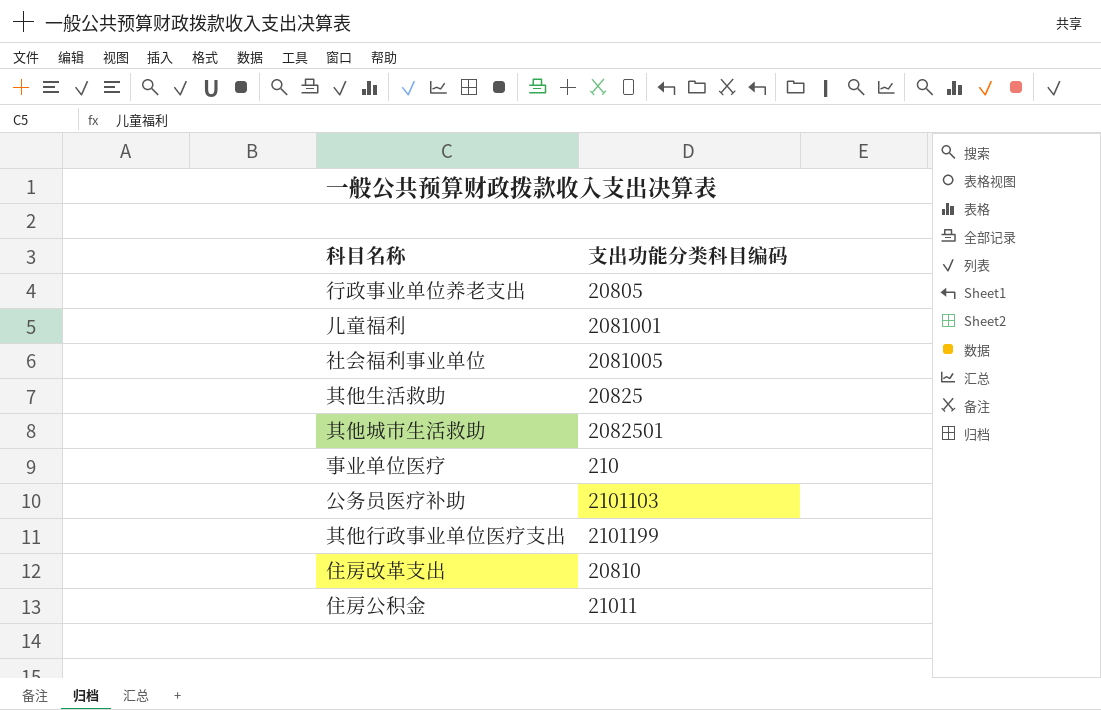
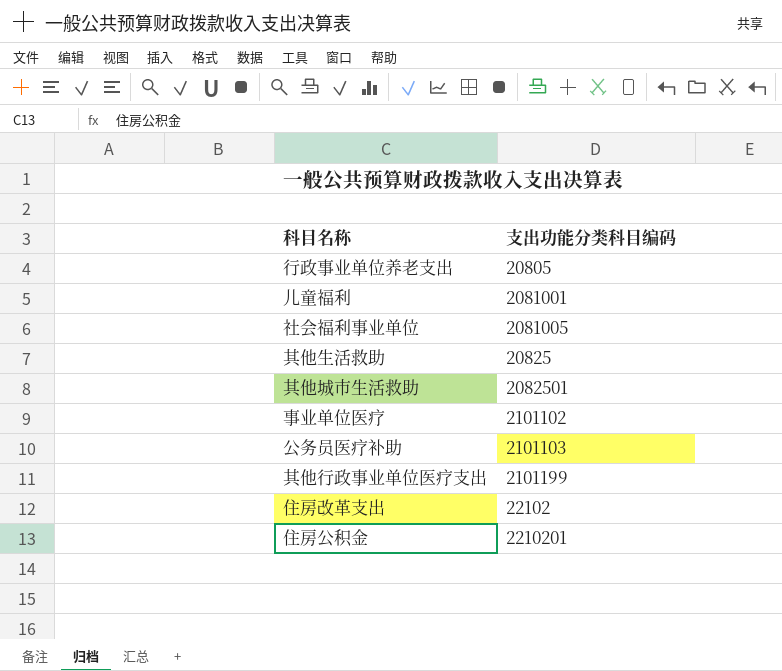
事业单位医疗 | 支出功能分类科目编码: 210 -> 2101102
住房改革支出 | 支出功能分类科目编码: 20810 -> 22102
住房公积金 | 支出功能分类科目编码: 21011 -> 2210201

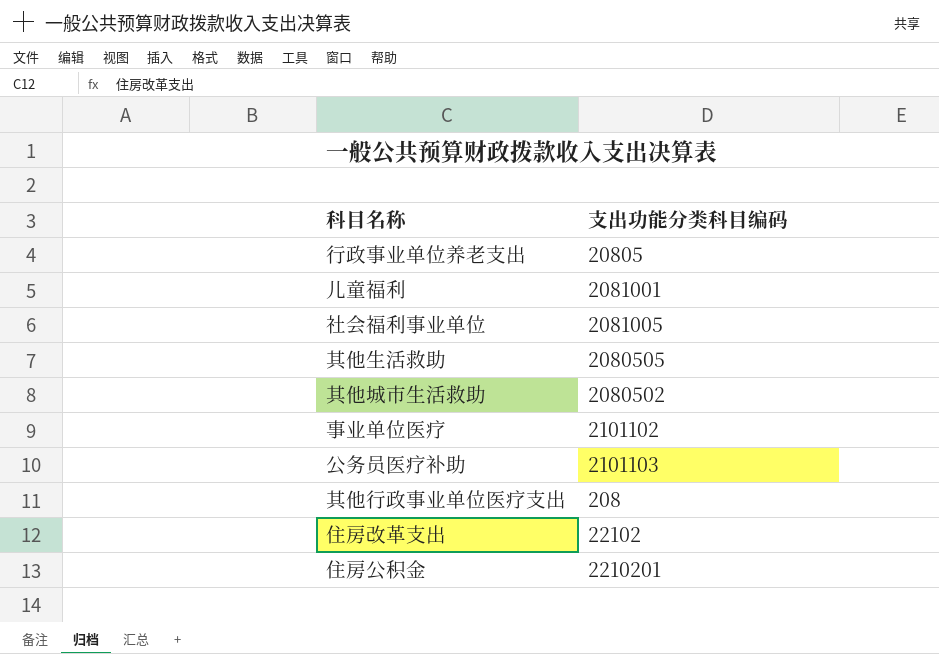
其他生活救助 | 支出功能分类科目编码: 20825 -> 2080505
其他城市生活救助 | 支出功能分类科目编码: 2082501 -> 2080502
其他行政事业单位医疗支出 | 支出功能分类科目编码: 2101199 -> 208

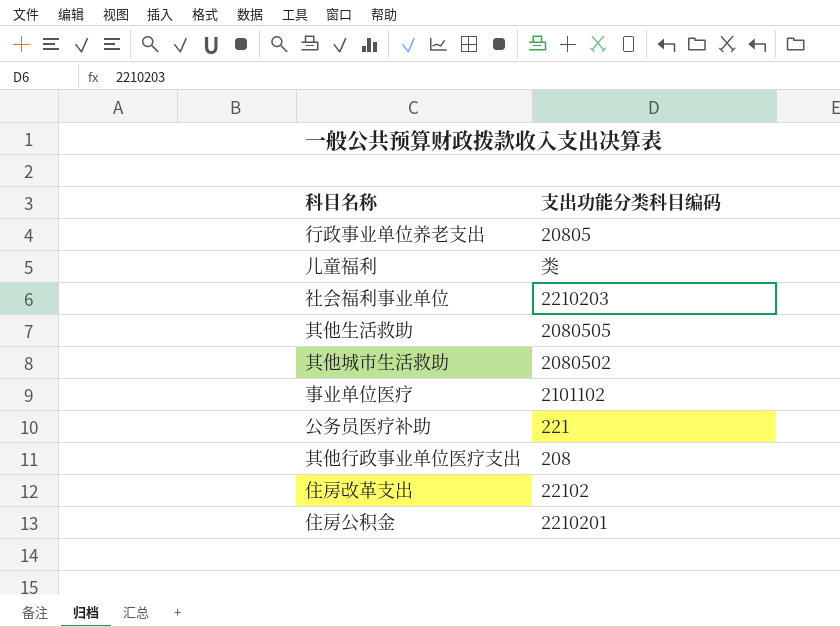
儿童福利 | 支出功能分类科目编码: 2081001 -> 类
社会福利事业单位 | 支出功能分类科目编码: 2081005 -> 2210203
公务员医疗补助 | 支出功能分类科目编码: 2101103 -> 221

